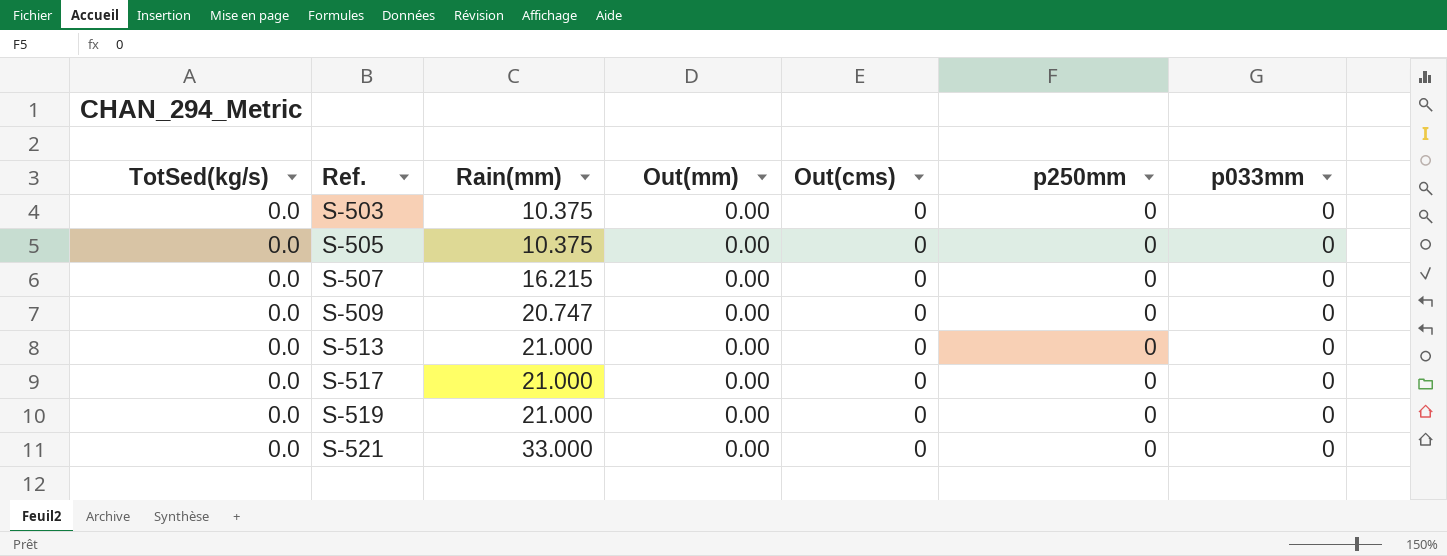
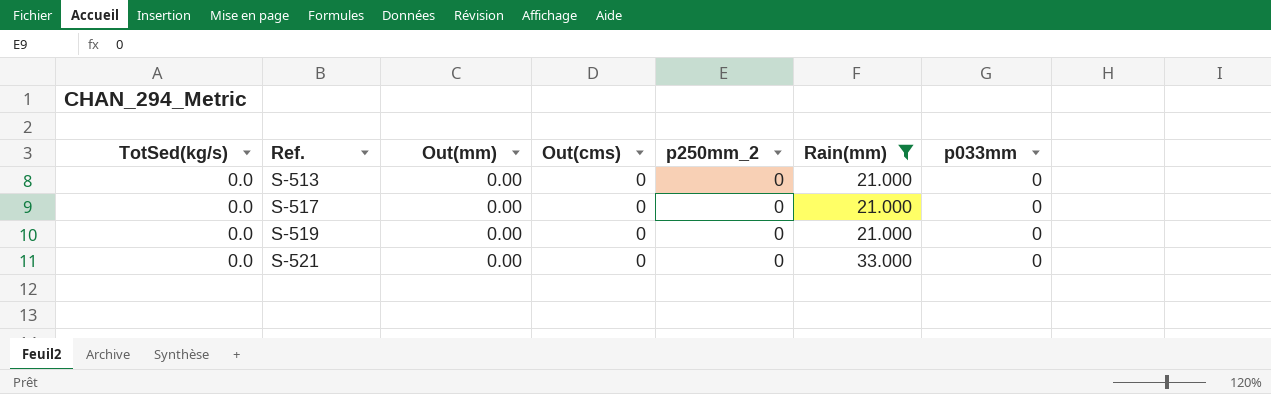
filter: none -> Rain(mm) >= 21.000
column name: p250mm -> p250mm_2
column Rain(mm) | position: 3 -> 6

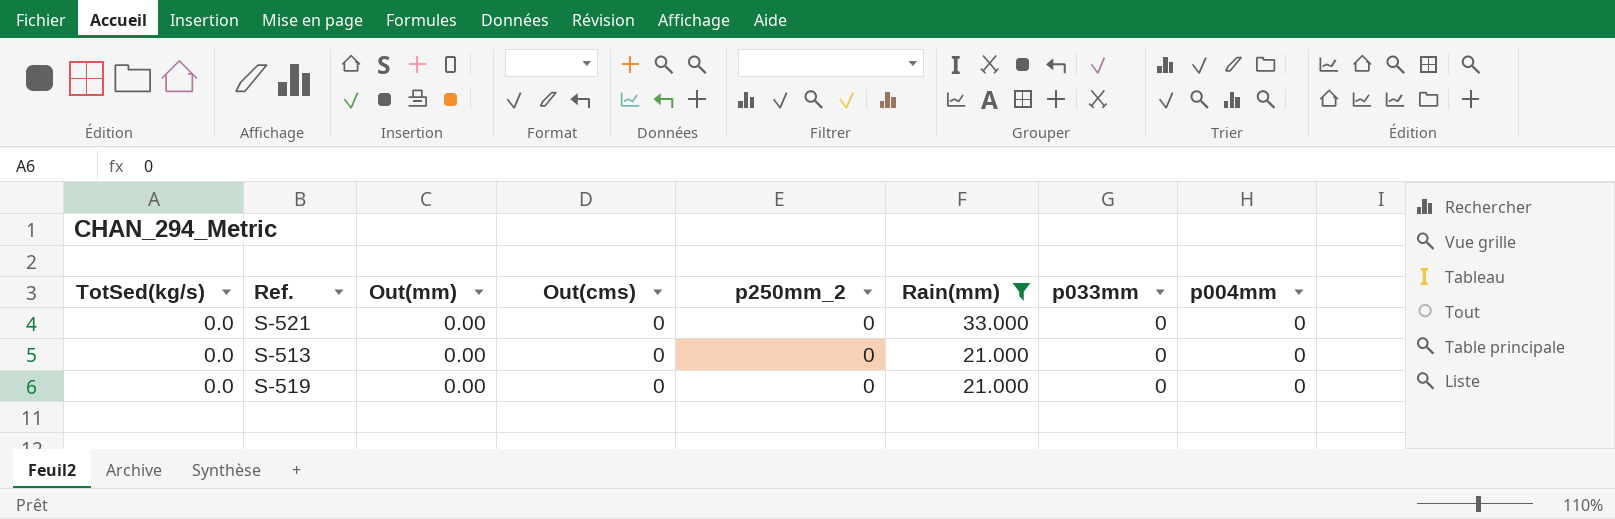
row order: Ref. ascending -> Rain(mm) descending
column p004mm | position: none -> 8
row S-517: 0.0 | 0.00 | 0 | 0 | 21.000 | 0 -> none

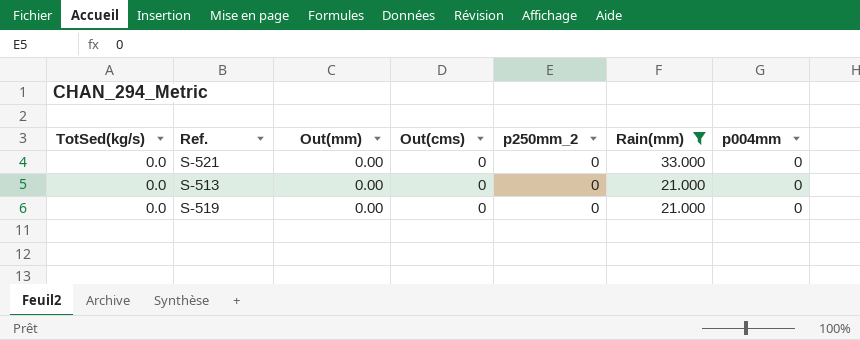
column p033mm | position: 7 -> none

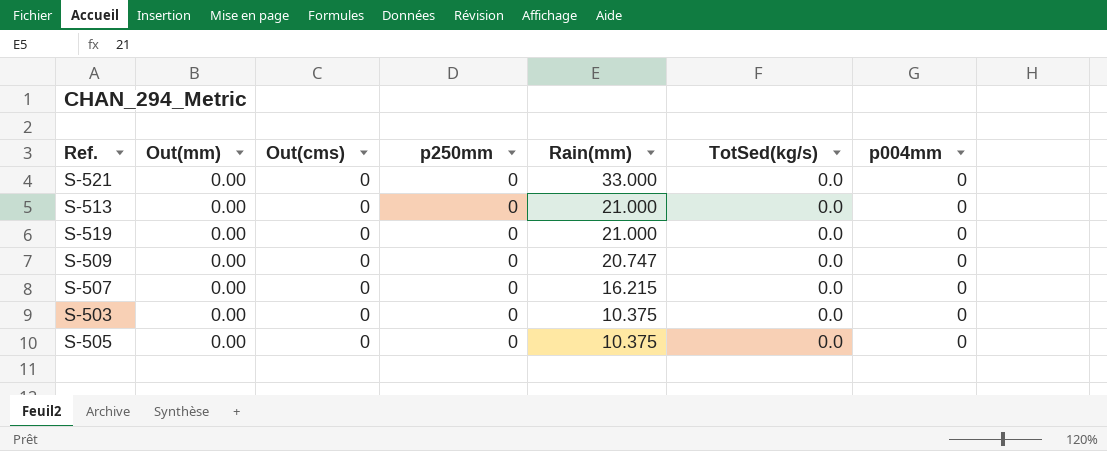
filter: Rain(mm) >= 21.000 -> none
column name: p250mm_2 -> p250mm
column TotSed(kg/s) | position: 1 -> 6

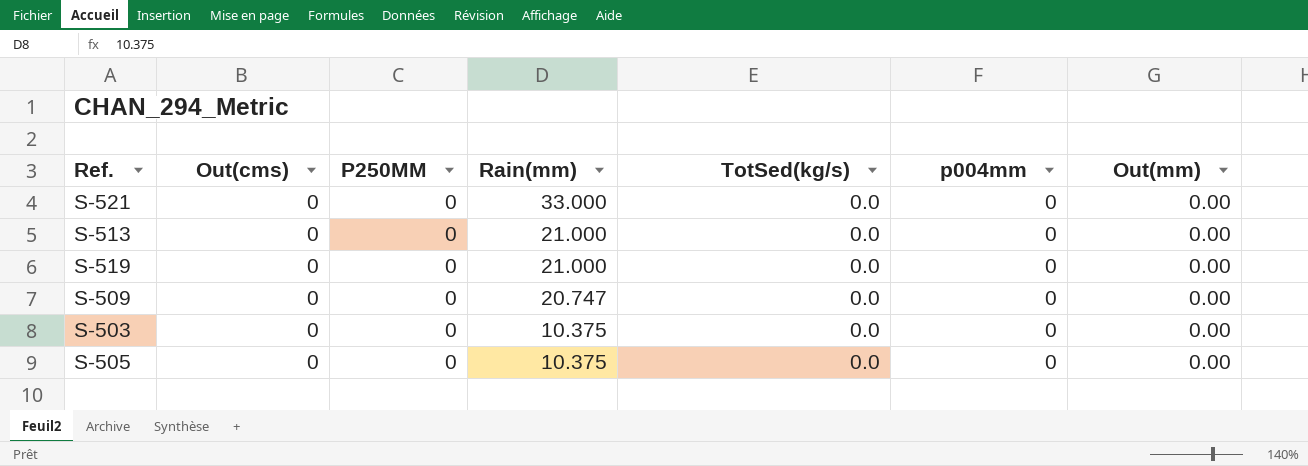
column name: p250mm -> P250MM
column Out(mm) | position: 2 -> 7
row S-507: 0.00 | 0 | 0 | 16.215 | 0.0 | 0 -> none

